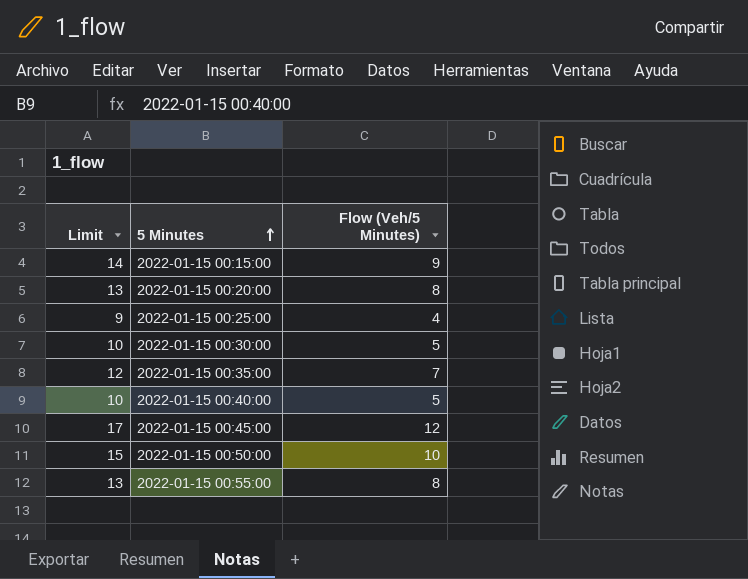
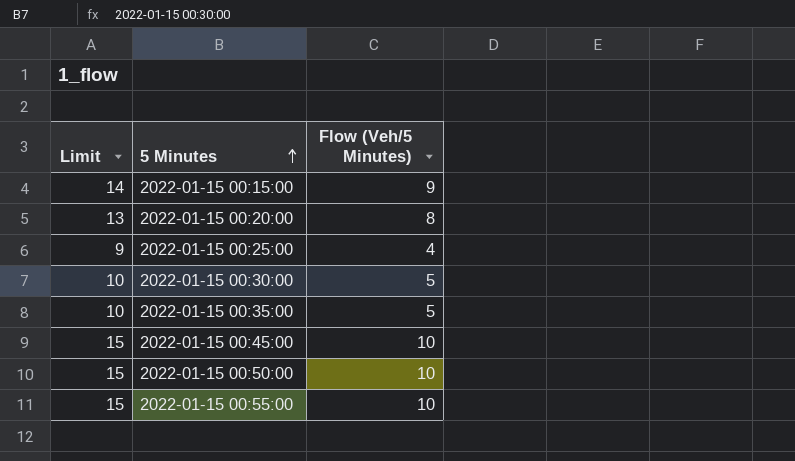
row 2022-01-15 00:40:00: 10 | 5 -> none
2022-01-15 00:35:00 | Limit: 12 -> 10
2022-01-15 00:35:00 | Flow (Veh/5 Minutes): 7 -> 5
2022-01-15 00:45:00 | Limit: 17 -> 15
2022-01-15 00:45:00 | Flow (Veh/5 Minutes): 12 -> 10
2022-01-15 00:55:00 | Limit: 13 -> 15
2022-01-15 00:55:00 | Flow (Veh/5 Minutes): 8 -> 10

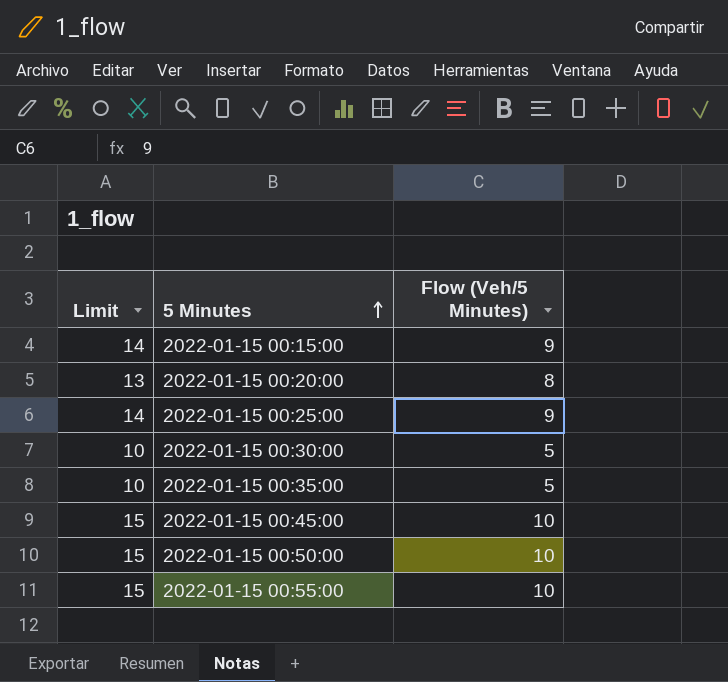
2022-01-15 00:25:00 | Limit: 9 -> 14
2022-01-15 00:25:00 | Flow (Veh/5 Minutes): 4 -> 9

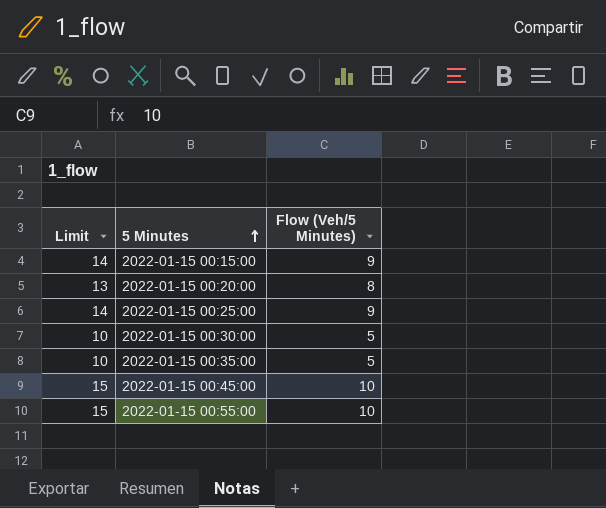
row 2022-01-15 00:50:00: 15 | 10 -> none

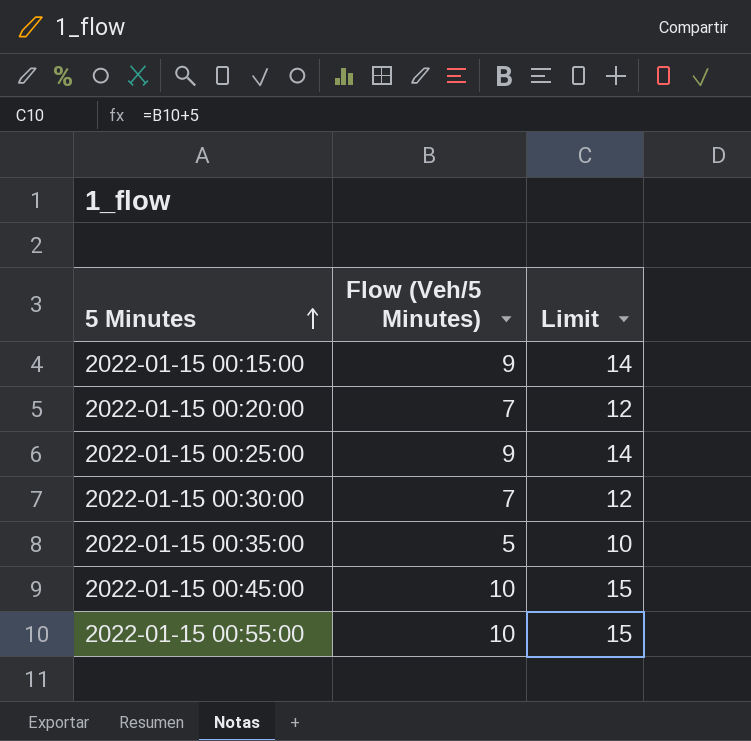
column Limit | position: 1 -> 3
2022-01-15 00:20:00 | Flow (Veh/5 Minutes): 8 -> 7
2022-01-15 00:20:00 | Limit: 13 -> 12
2022-01-15 00:30:00 | Flow (Veh/5 Minutes): 5 -> 7
2022-01-15 00:30:00 | Limit: 10 -> 12

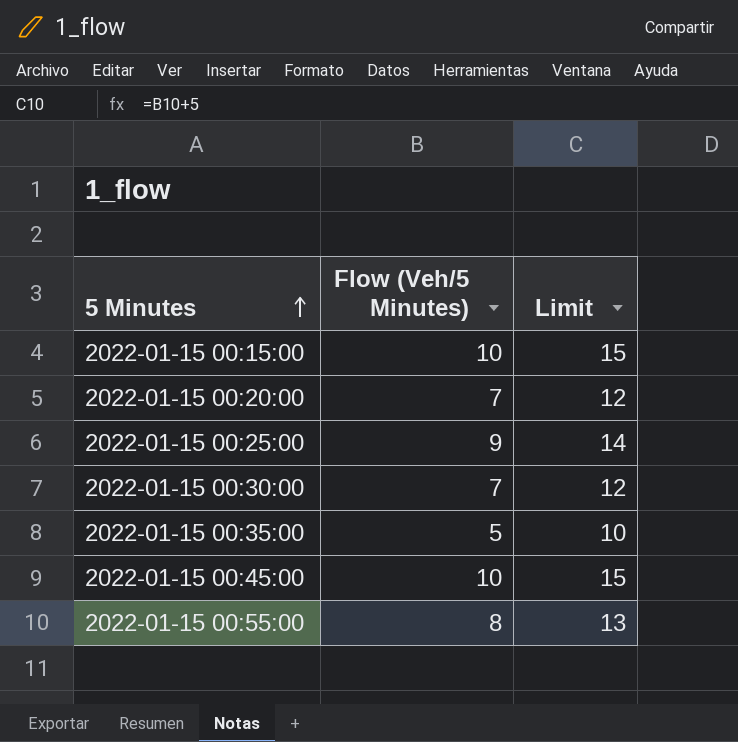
2022-01-15 00:15:00 | Flow (Veh/5 Minutes): 9 -> 10
2022-01-15 00:15:00 | Limit: 14 -> 15
2022-01-15 00:55:00 | Flow (Veh/5 Minutes): 10 -> 8
2022-01-15 00:55:00 | Limit: 15 -> 13

